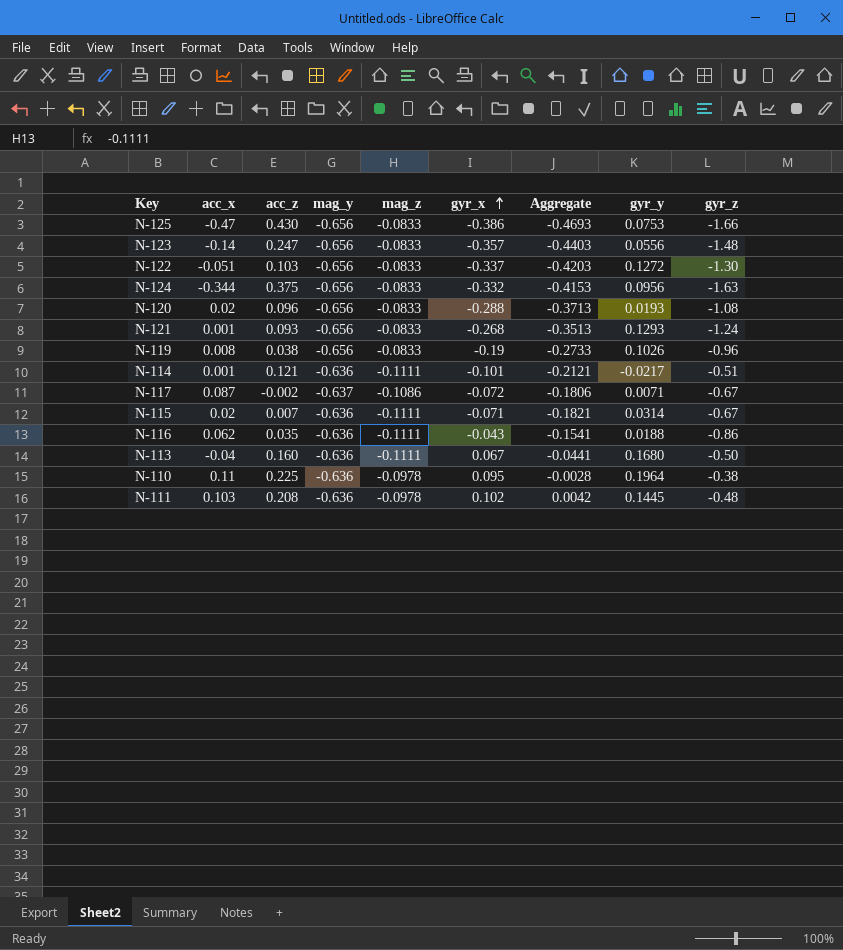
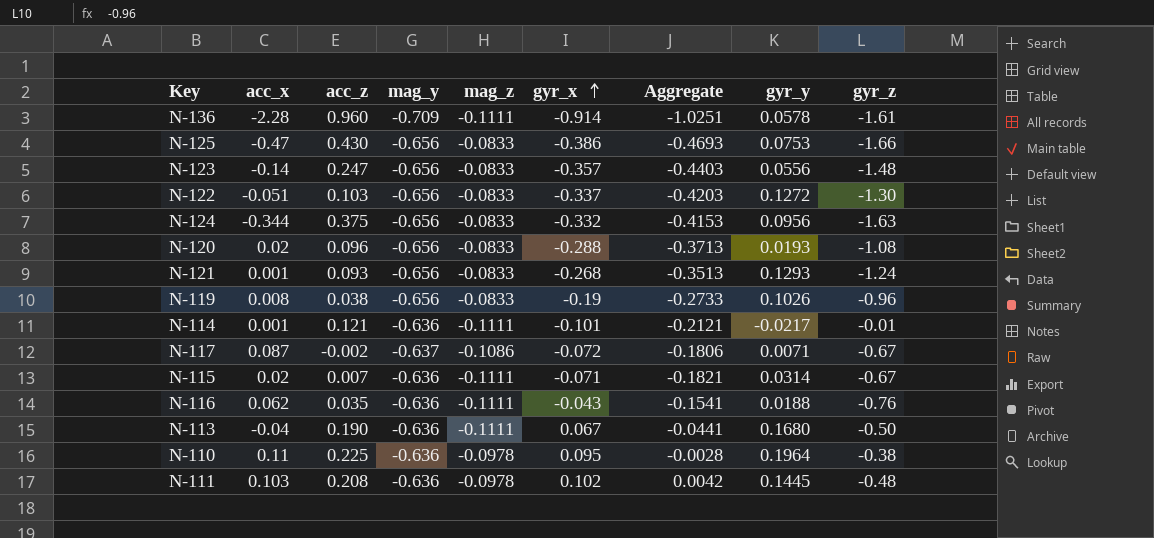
row N-136: none -> -2.28 | 0.960 | -0.709 | -0.1111 | -0.914 | -1.0251 | 0.0578 | -1.61
N-114 | gyr_z: -0.51 -> -0.01
N-116 | gyr_z: -0.86 -> -0.76
N-113 | acc_z: 0.160 -> 0.190

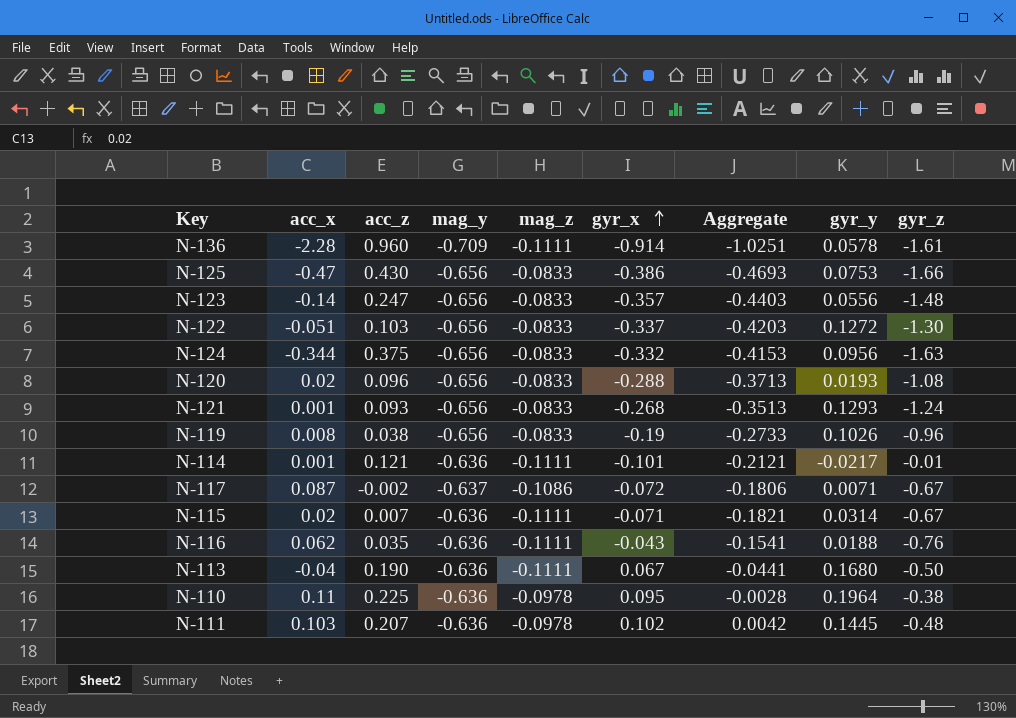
N-111 | acc_z: 0.208 -> 0.207

